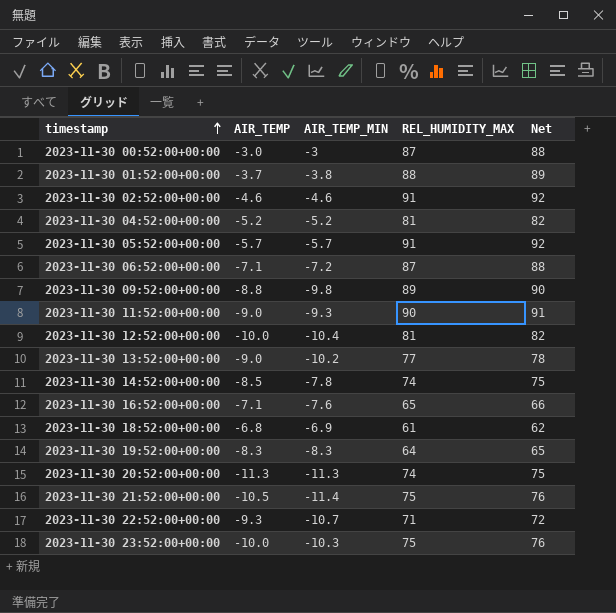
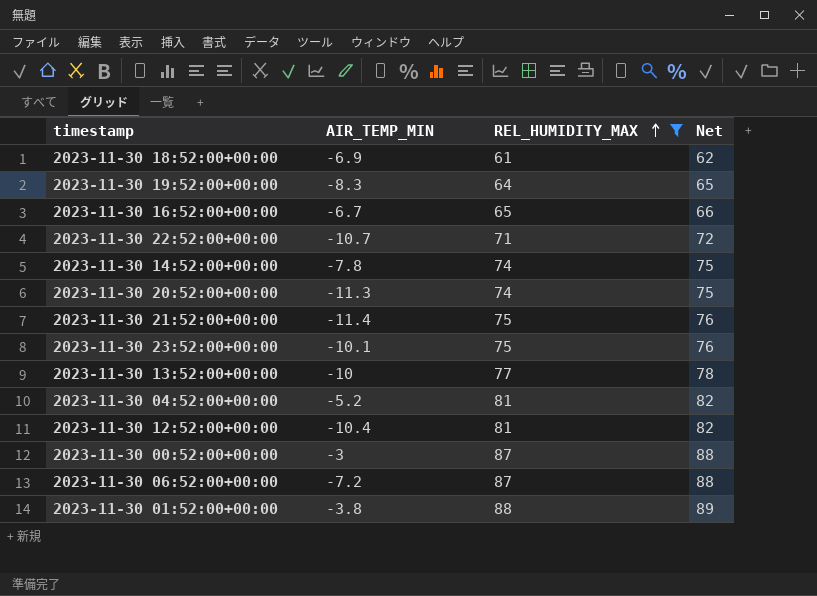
filter: none -> REL_HUMIDITY_MAX <= 88
row order: timestamp ascending -> REL_HUMIDITY_MAX ascending
column AIR_TEMP | position: 2 -> none
2023-11-30 16:52:00+00:00 | AIR_TEMP_MIN: -7.6 -> -6.7
2023-11-30 23:52:00+00:00 | AIR_TEMP_MIN: -10.3 -> -10.1
2023-11-30 13:52:00+00:00 | AIR_TEMP_MIN: -10.2 -> -10

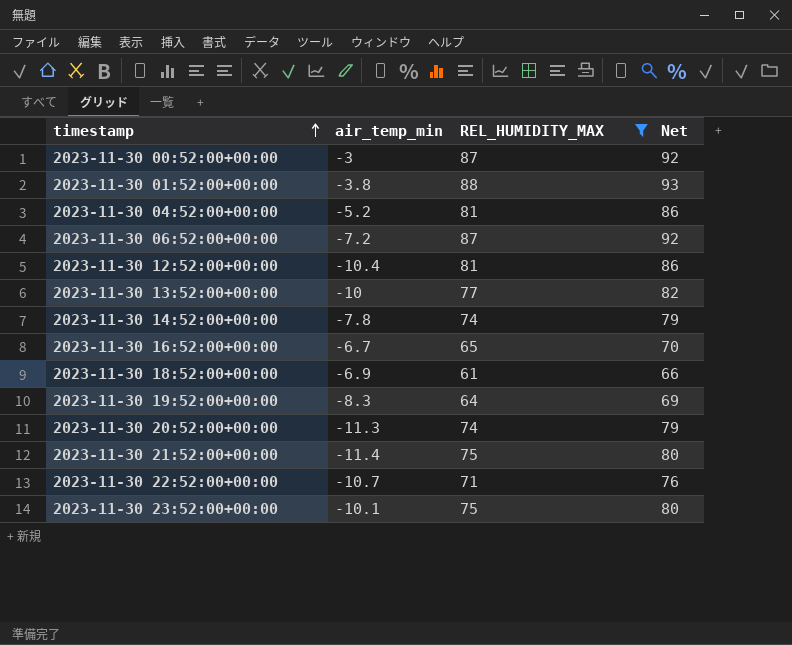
row order: REL_HUMIDITY_MAX ascending -> timestamp ascending
column name: AIR_TEMP_MIN -> air_temp_min
column Net | formula: [REL_HUMIDITY_MAX] + 1 -> [REL_HUMIDITY_MAX] + 5

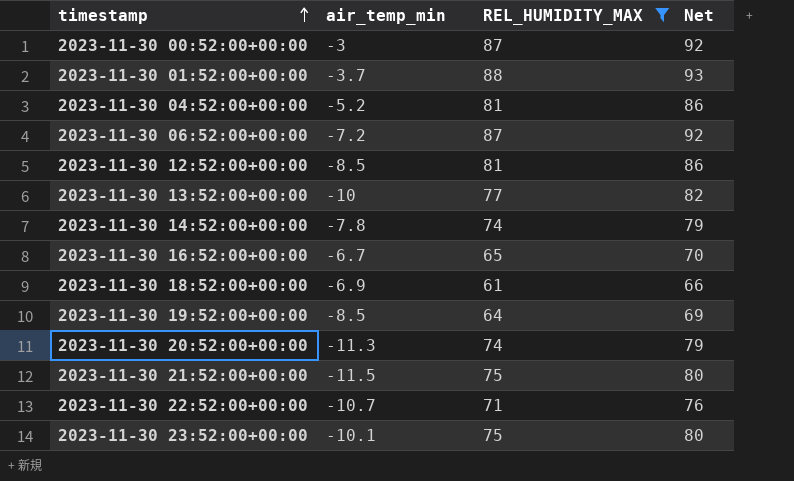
2023-11-30 01:52:00+00:00 | air_temp_min: -3.8 -> -3.7
2023-11-30 12:52:00+00:00 | air_temp_min: -10.4 -> -8.5
2023-11-30 19:52:00+00:00 | air_temp_min: -8.3 -> -8.5
2023-11-30 21:52:00+00:00 | air_temp_min: -11.4 -> -11.5

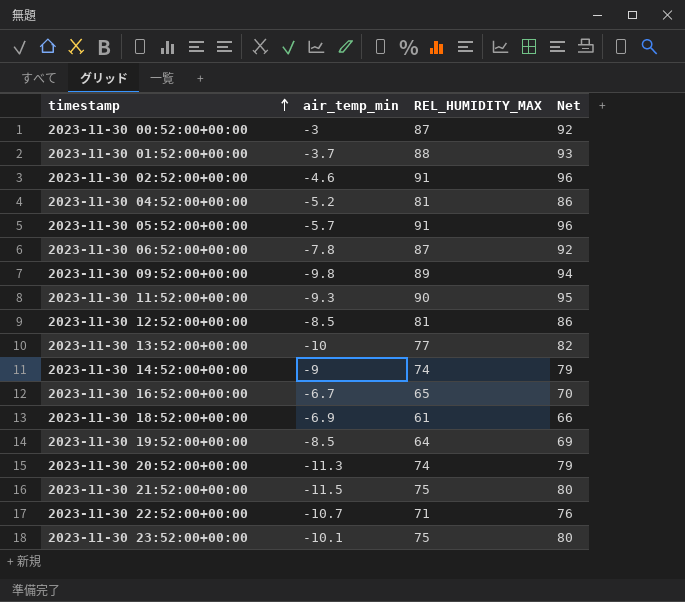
filter: REL_HUMIDITY_MAX <= 88 -> none
2023-11-30 06:52:00+00:00 | air_temp_min: -7.2 -> -7.8
2023-11-30 14:52:00+00:00 | air_temp_min: -7.8 -> -9

